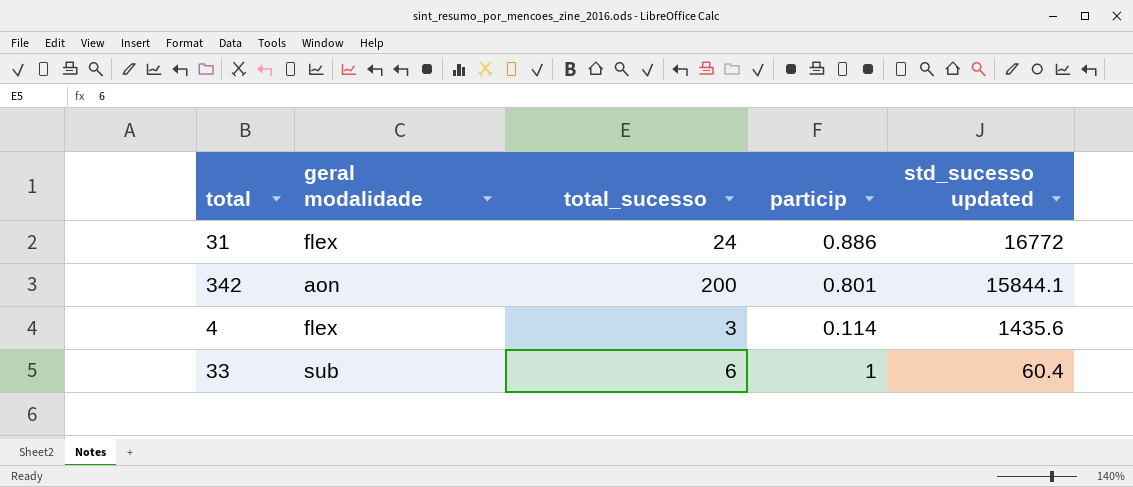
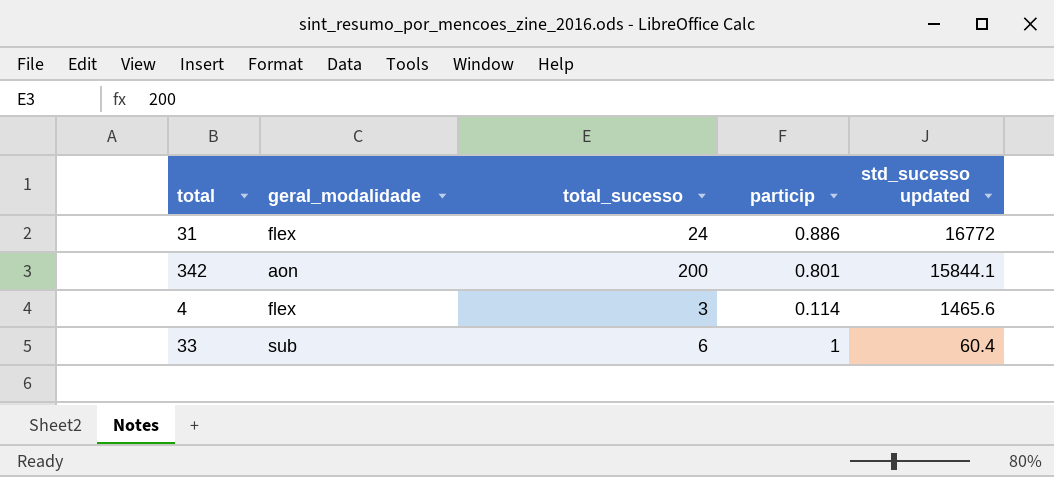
column name: geral modalidade -> geral_modalidade
4 | std_sucesso updated: 1435.6 -> 1465.6

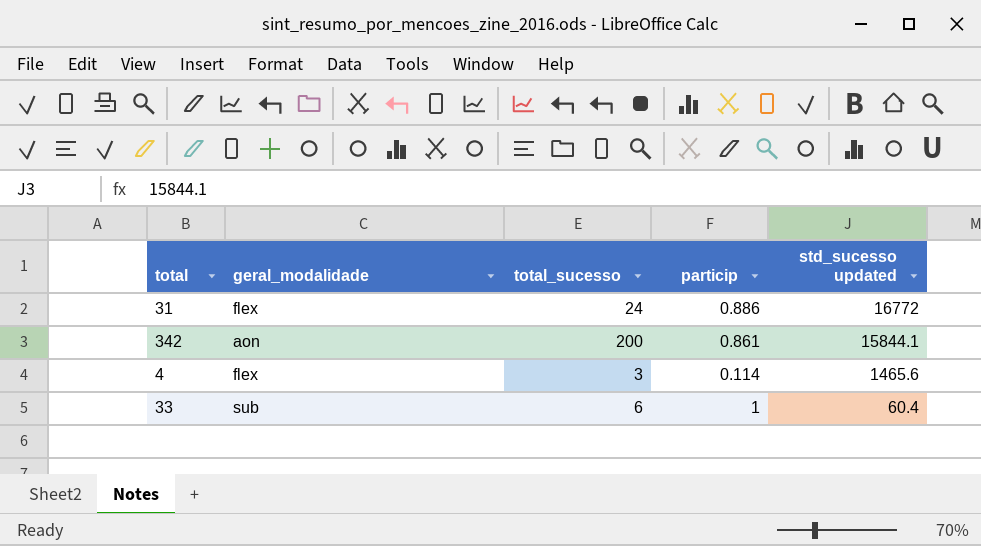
342 | particip: 0.801 -> 0.861

